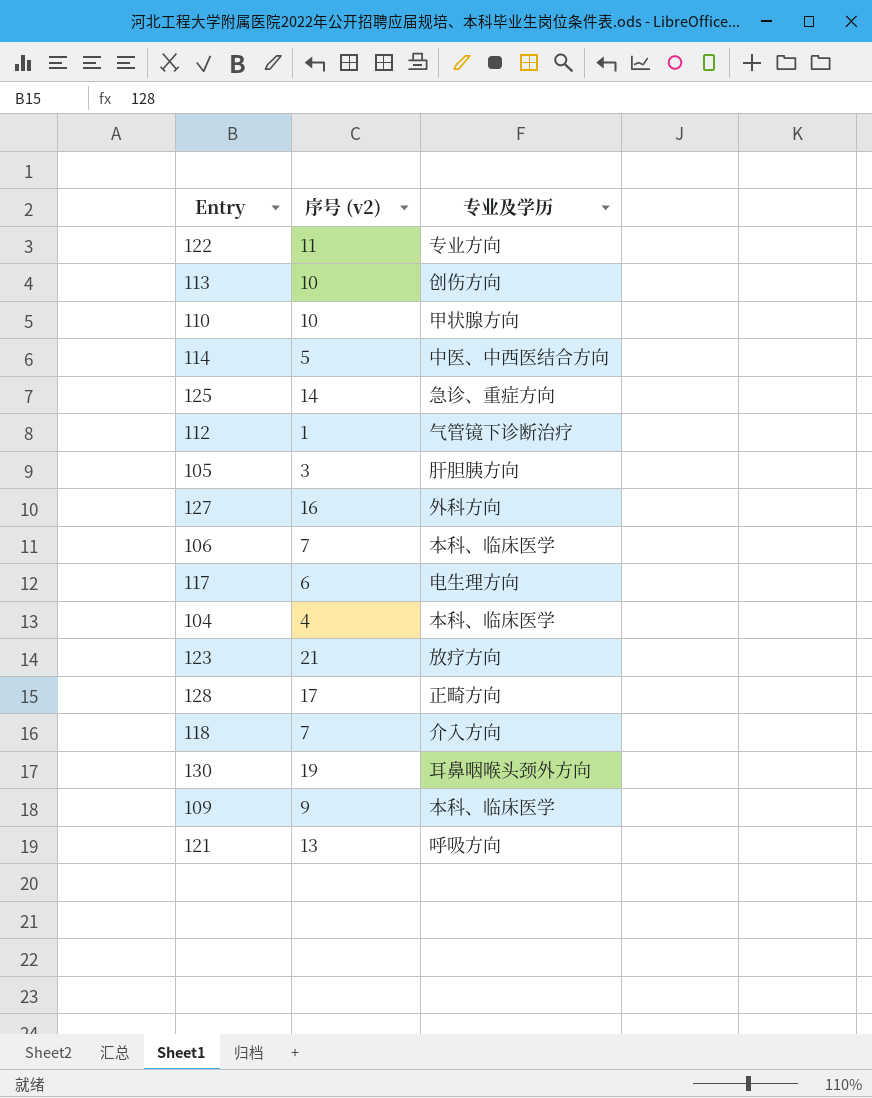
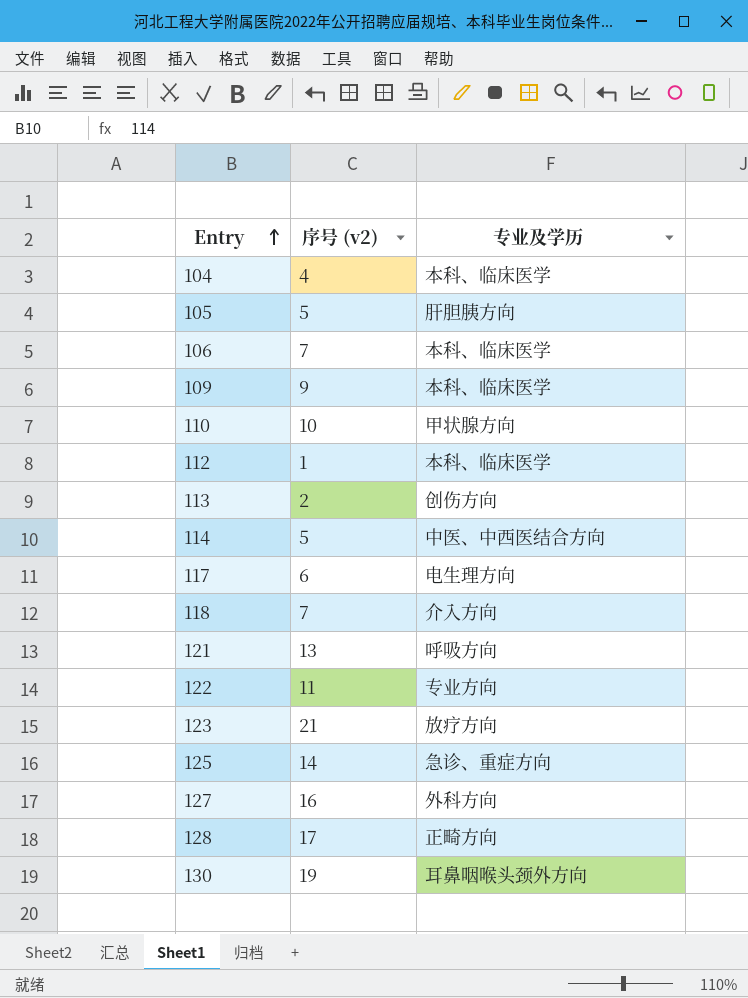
row order: none -> Entry ascending
105 | 序号 (v2): 3 -> 5
112 | 专业及学历: 气管镜下诊断治疗 -> 本科、临床医学
113 | 序号 (v2): 10 -> 2

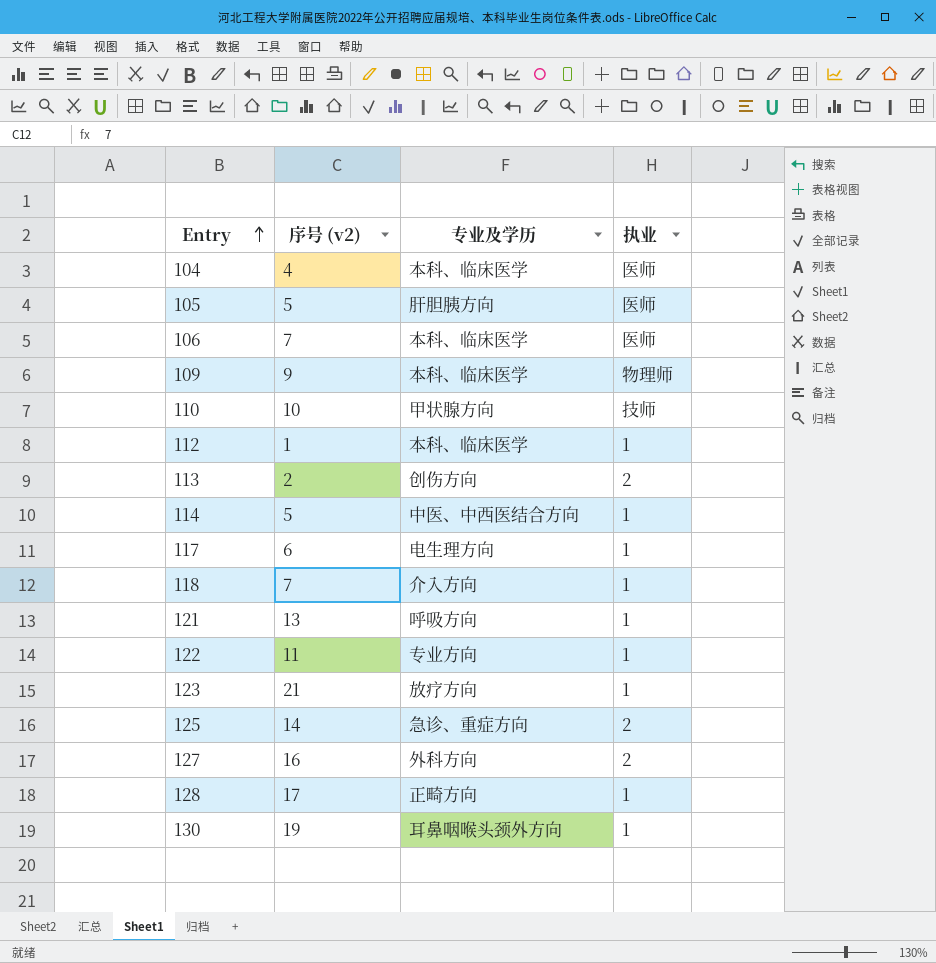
column 执业 | position: none -> 4

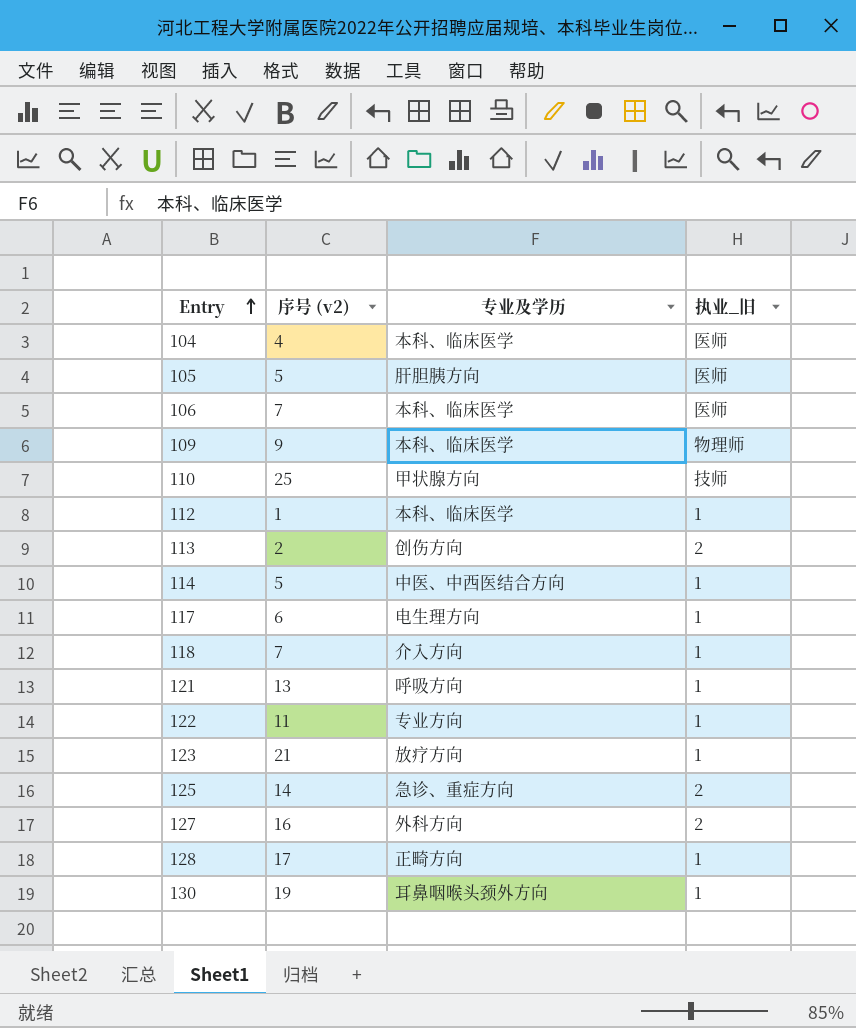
column name: 执业 -> 执业_旧
110 | 序号 (v2): 10 -> 25

